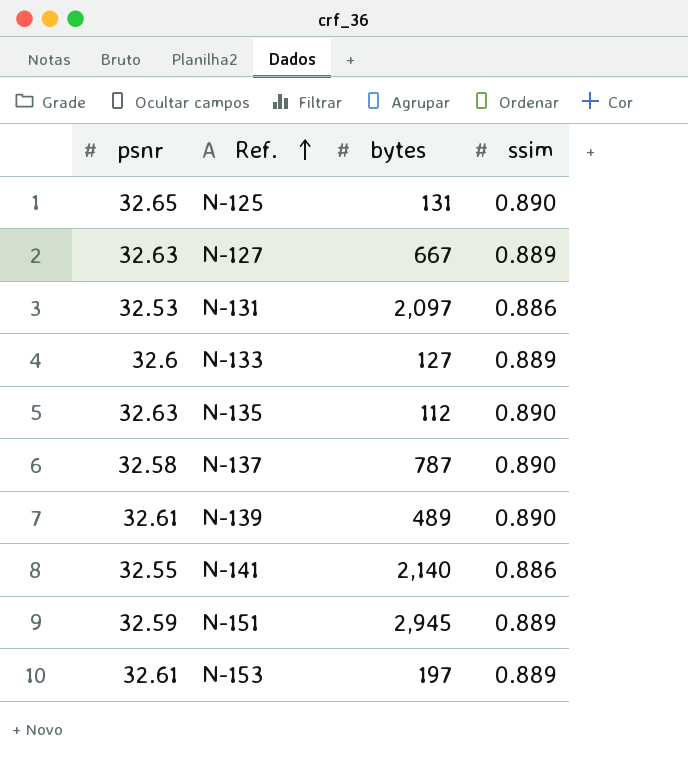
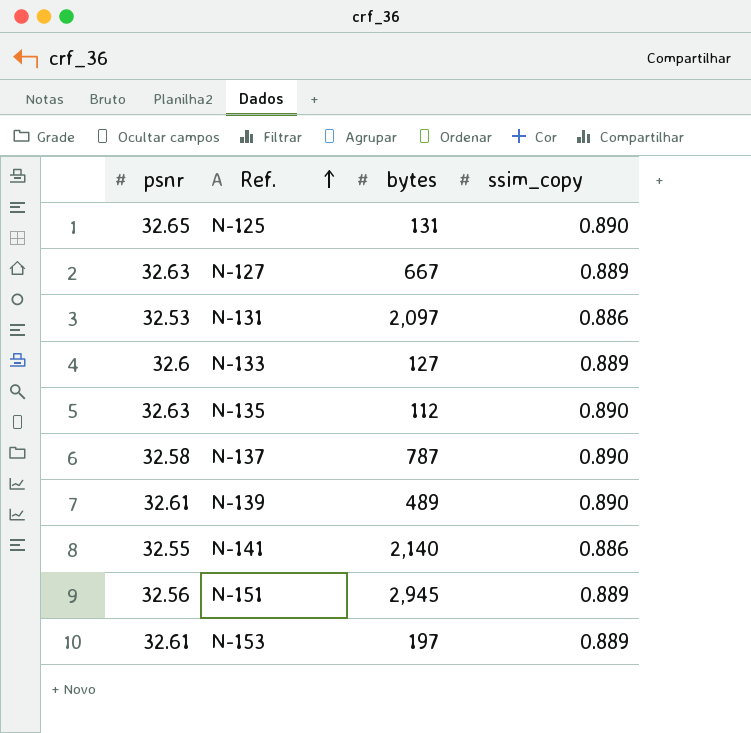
column name: ssim -> ssim_copy
N-151 | psnr: 32.59 -> 32.56

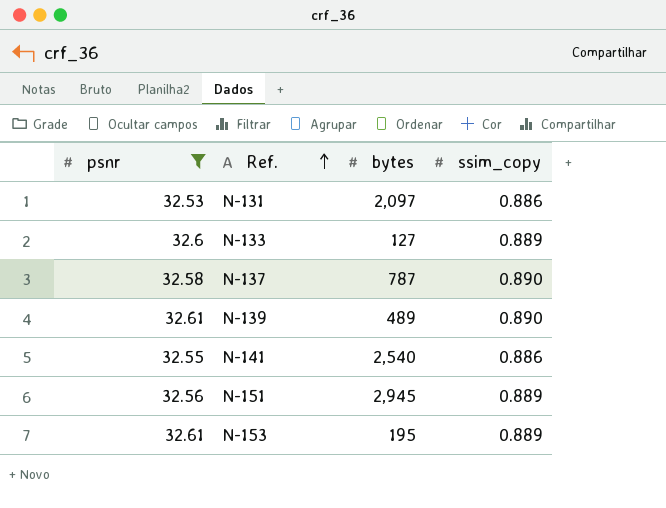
filter: none -> psnr <= 32.61
N-141 | bytes: 2,140 -> 2,540
N-153 | bytes: 197 -> 195

